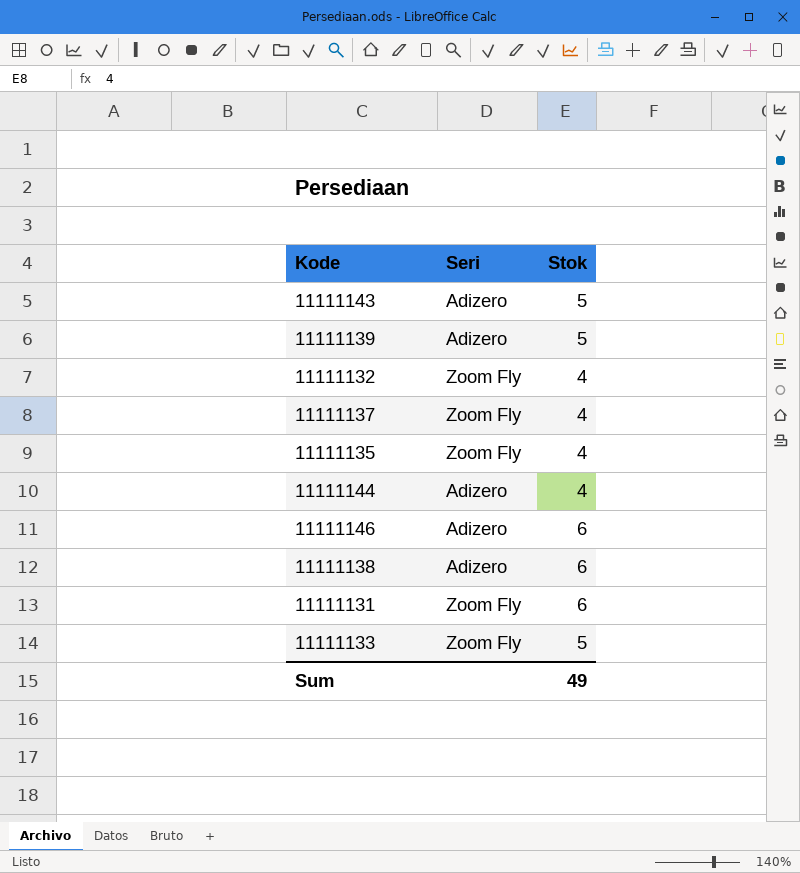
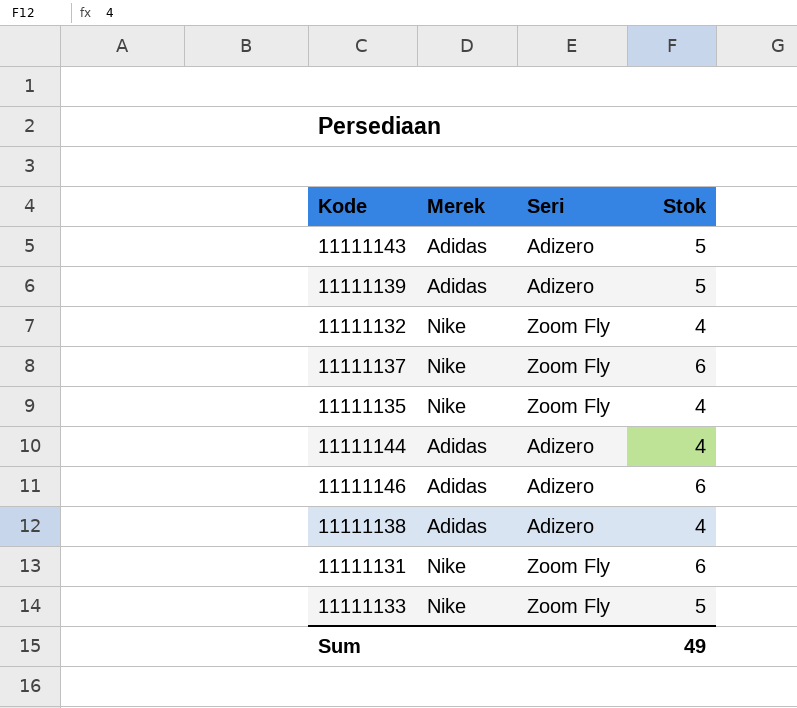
column Merek | position: none -> 2
11111137 | Stok: 4 -> 6
11111138 | Stok: 6 -> 4

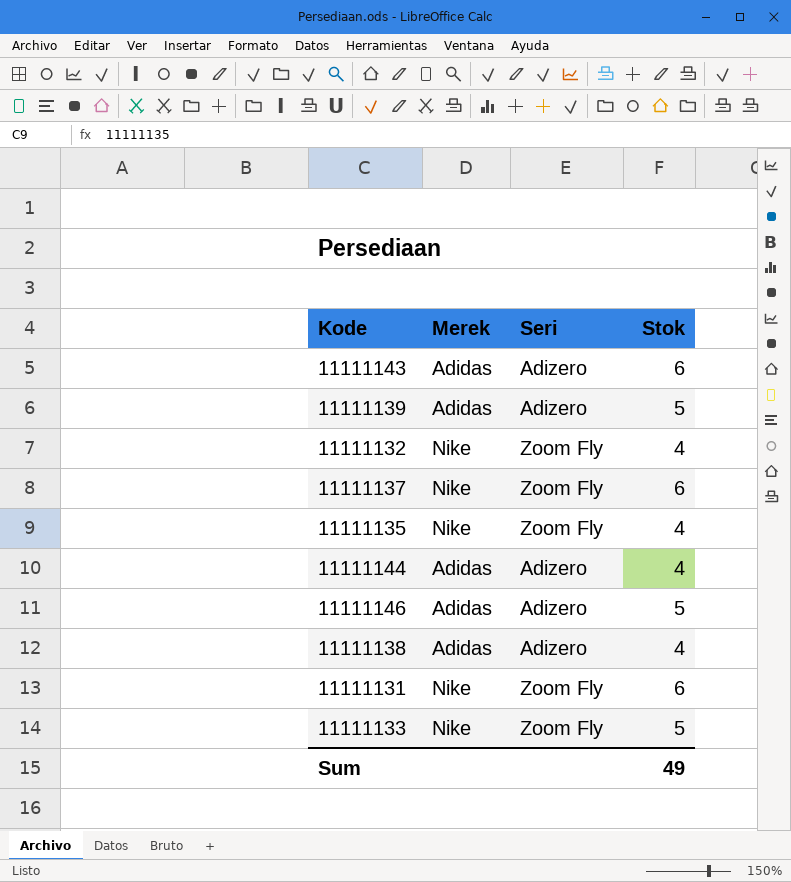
11111143 | Stok: 5 -> 6
11111146 | Stok: 6 -> 5

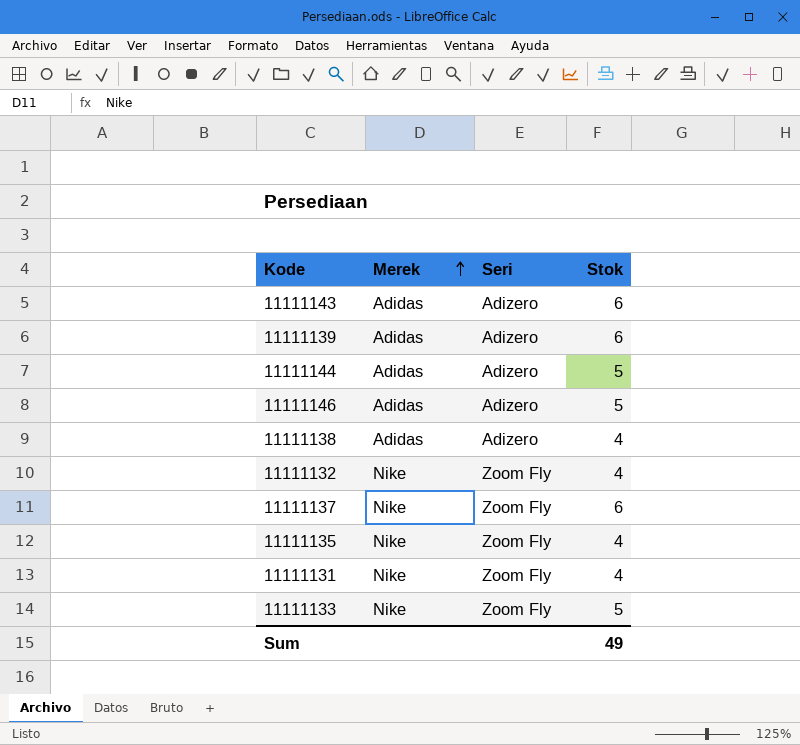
row order: none -> Merek ascending
11111139 | Stok: 5 -> 6
11111144 | Stok: 4 -> 5
11111131 | Stok: 6 -> 4

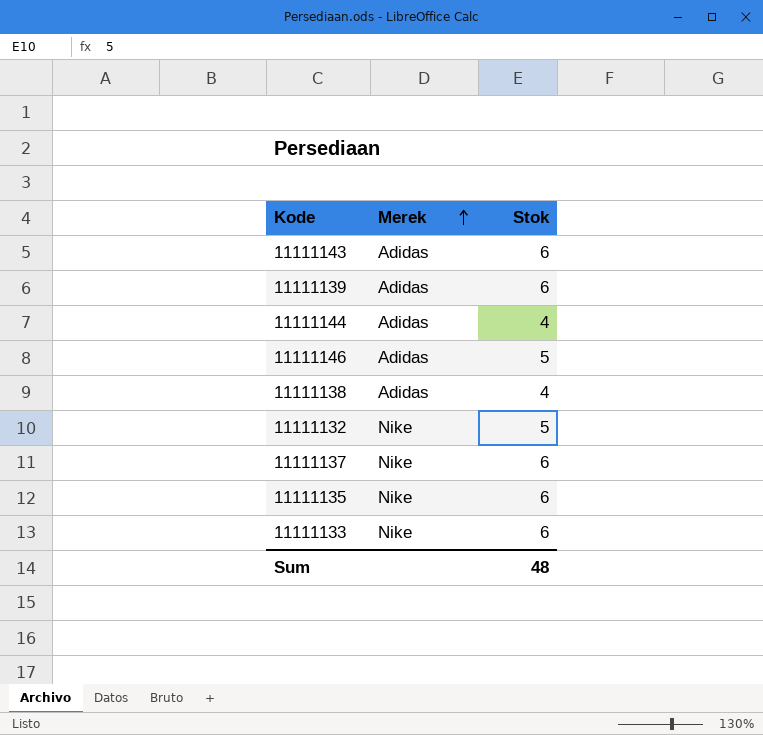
column Seri | position: 3 -> none
row 11111131: Nike | Zoom Fly | 4 -> none
11111144 | Stok: 5 -> 4
11111132 | Stok: 4 -> 5
11111135 | Stok: 4 -> 6
11111133 | Stok: 5 -> 6
Sum | Stok: 49 -> 48

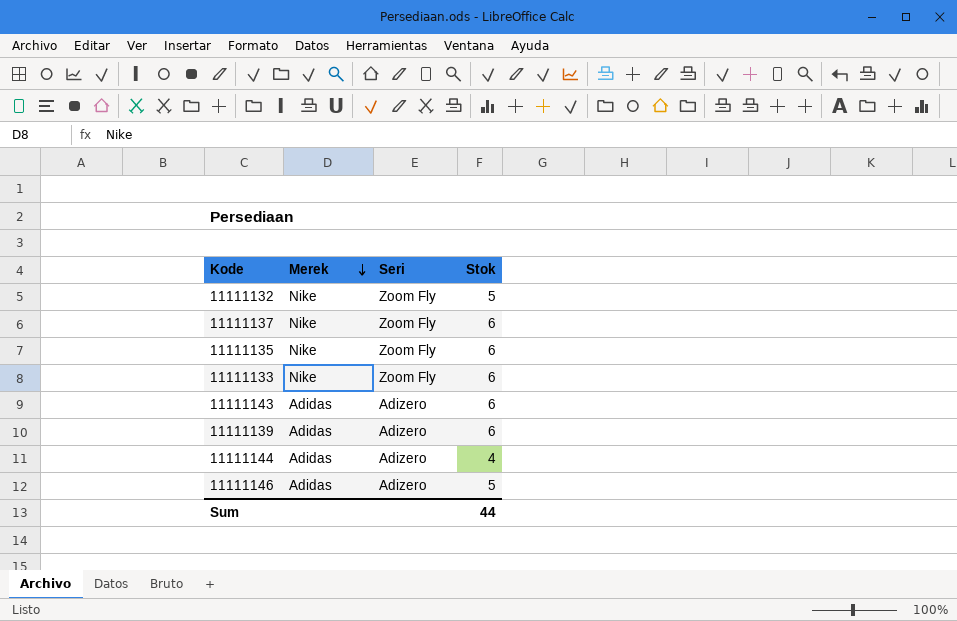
row order: Merek ascending -> Merek descending
column Seri | position: none -> 3
row 11111138: Adidas | 4 -> none
Sum | Stok: 48 -> 44

